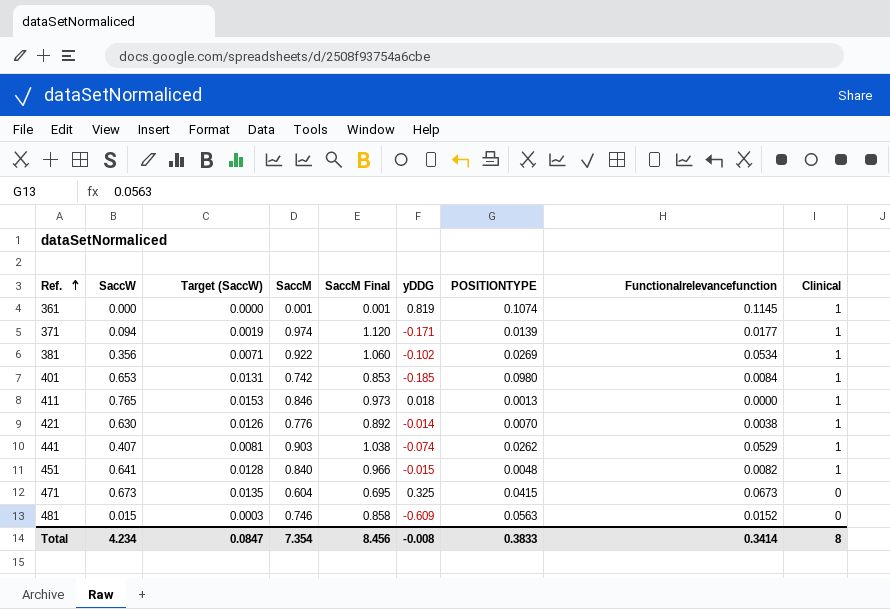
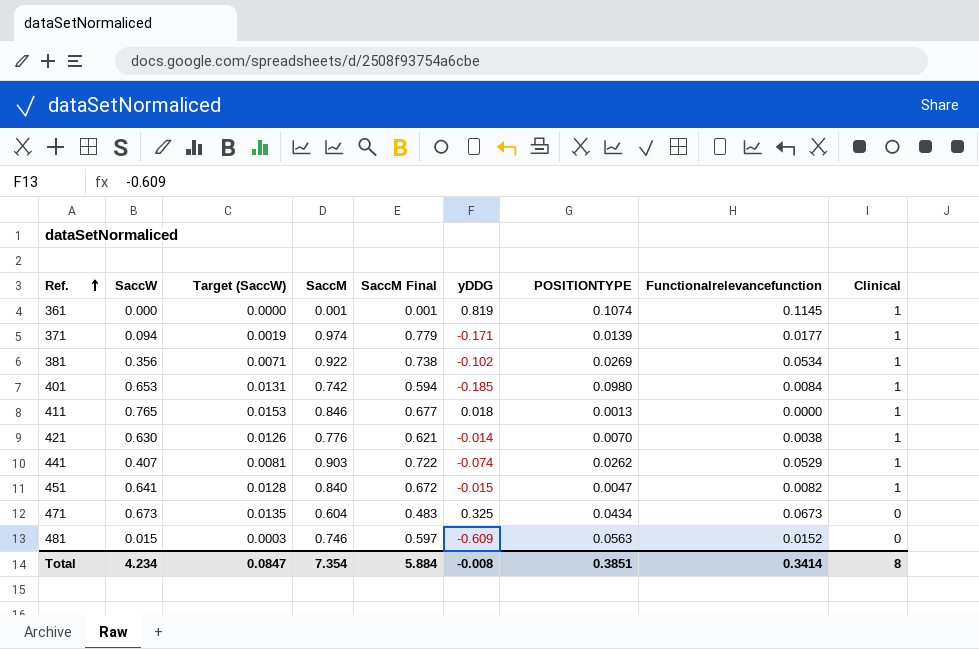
column SaccM Final | formula: [SaccM] * 1.15 -> [SaccM] * 0.8
451 | POSITIONTYPE: 0.0048 -> 0.0047
471 | POSITIONTYPE: 0.0415 -> 0.0434
Total | SaccM Final: 8.456 -> 5.884
Total | POSITIONTYPE: 0.3833 -> 0.3851

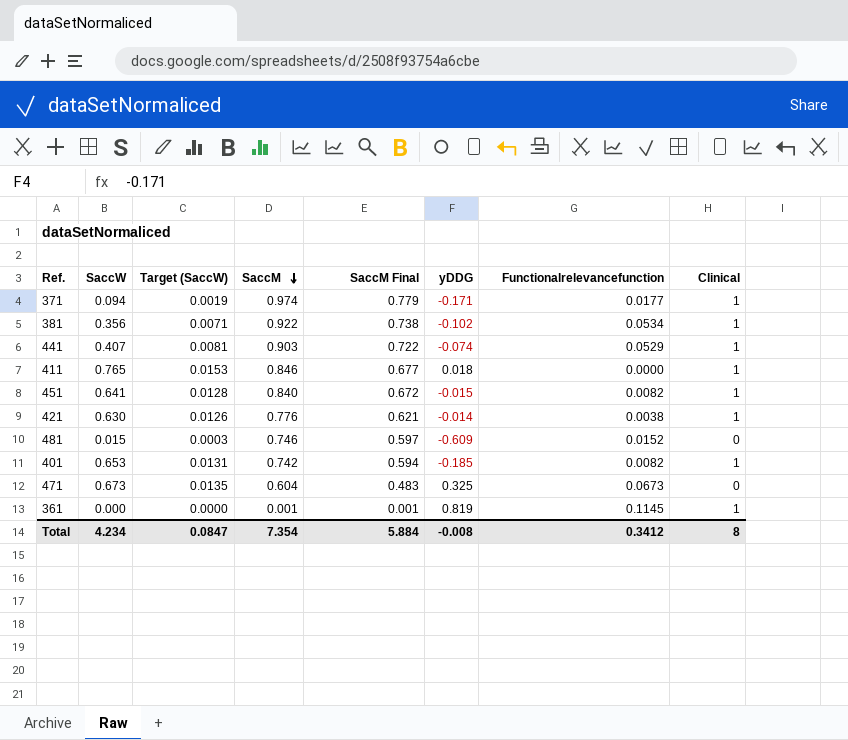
row order: Ref. ascending -> SaccM descending
column POSITIONTYPE | position: 7 -> none
401 | Functionalrelevancefunction: 0.0084 -> 0.0082
Total | Functionalrelevancefunction: 0.3414 -> 0.3412

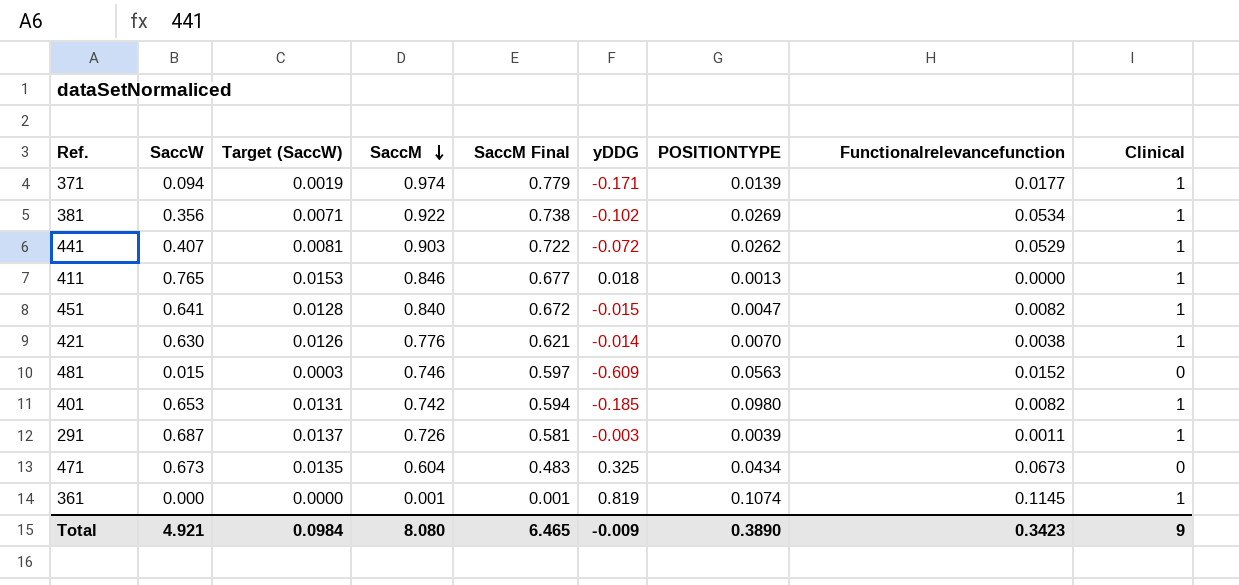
column POSITIONTYPE | position: none -> 7
441 | yDDG: -0.074 -> -0.072
row 291: none -> 0.687 | 0.0137 | 0.726 | 0.581 | -0.003 | 0.0039 | 0.0011 | 1
Total | SaccW: 4.234 -> 4.921
Total | Target (SaccW): 0.0847 -> 0.0984
Total | SaccM: 7.354 -> 8.080
Total | SaccM Final: 5.884 -> 6.465
Total | yDDG: -0.008 -> -0.009
Total | Functionalrelevancefunction: 0.3412 -> 0.3423
Total | Clinical: 8 -> 9

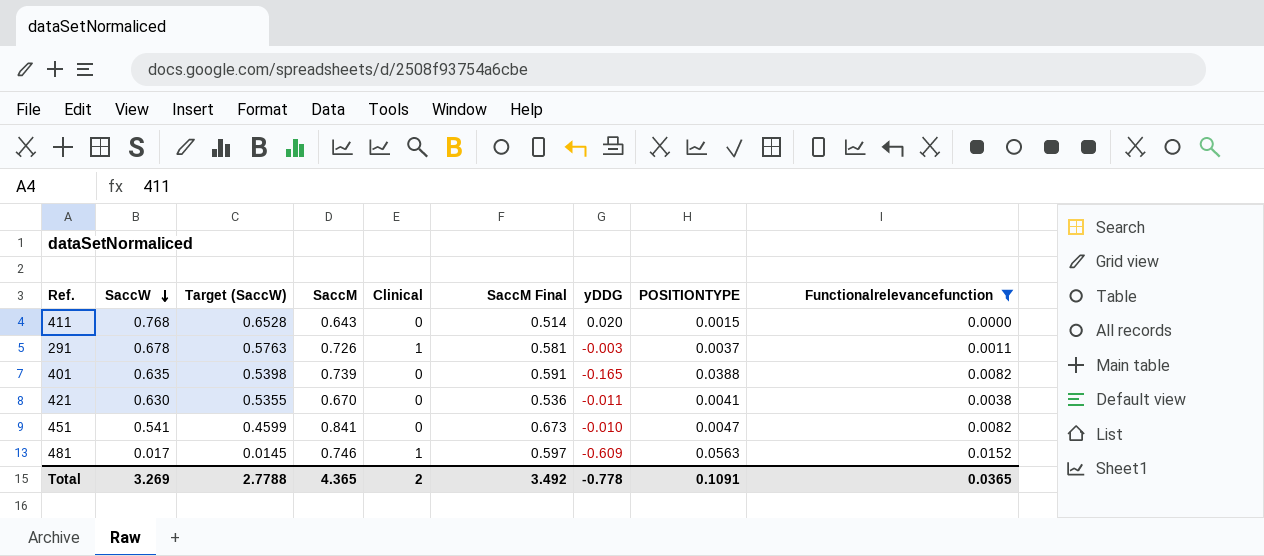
filter: none -> Functionalrelevancefunction <= 0.0152
row order: SaccM descending -> SaccW descending
column Target (SaccW) | formula: [SaccW] * 0.02 -> [SaccW] * 0.85
column Clinical | position: 9 -> 5
411 | SaccW: 0.765 -> 0.768
411 | SaccM: 0.846 -> 0.643
411 | Clinical: 1 -> 0
411 | SaccM Final: 0.677 -> 0.514
411 | yDDG: 0.018 -> 0.020
411 | POSITIONTYPE: 0.0013 -> 0.0015
291 | SaccW: 0.687 -> 0.678
291 | POSITIONTYPE: 0.0039 -> 0.0037
401 | SaccW: 0.653 -> 0.635
401 | SaccM: 0.742 -> 0.739
401 | Clinical: 1 -> 0
401 | SaccM Final: 0.594 -> 0.591
401 | yDDG: -0.185 -> -0.165
401 | POSITIONTYPE: 0.0980 -> 0.0388
421 | SaccM: 0.776 -> 0.670
421 | Clinical: 1 -> 0
421 | SaccM Final: 0.621 -> 0.536
421 | yDDG: -0.014 -> -0.011
421 | POSITIONTYPE: 0.0070 -> 0.0041
451 | SaccW: 0.641 -> 0.541
451 | SaccM: 0.840 -> 0.841
451 | Clinical: 1 -> 0
451 | SaccM Final: 0.672 -> 0.673
451 | yDDG: -0.015 -> -0.010
481 | SaccW: 0.015 -> 0.017
481 | Clinical: 0 -> 1
Total | SaccW: 4.921 -> 3.269
Total | Target (SaccW): 0.0984 -> 2.7788
Total | SaccM: 8.080 -> 4.365
Total | Clinical: 9 -> 2
Total | SaccM Final: 6.465 -> 3.492
Total | yDDG: -0.009 -> -0.778
Total | POSITIONTYPE: 0.3890 -> 0.1091
Total | Functionalrelevancefunction: 0.3423 -> 0.0365

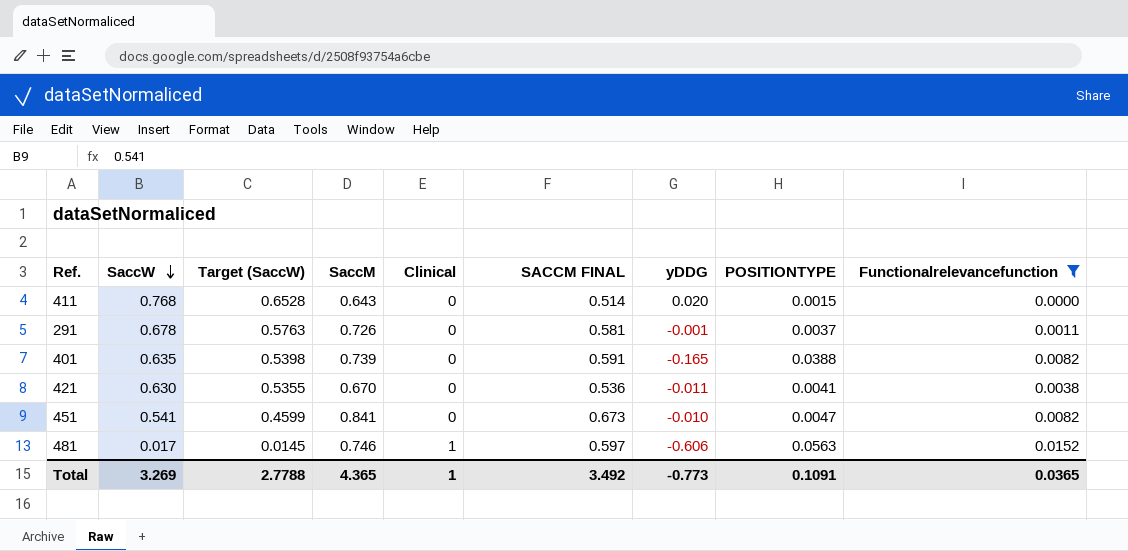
column name: SaccM Final -> SACCM FINAL
291 | Clinical: 1 -> 0
291 | yDDG: -0.003 -> -0.001
481 | yDDG: -0.609 -> -0.606
Total | Clinical: 2 -> 1
Total | yDDG: -0.778 -> -0.773

